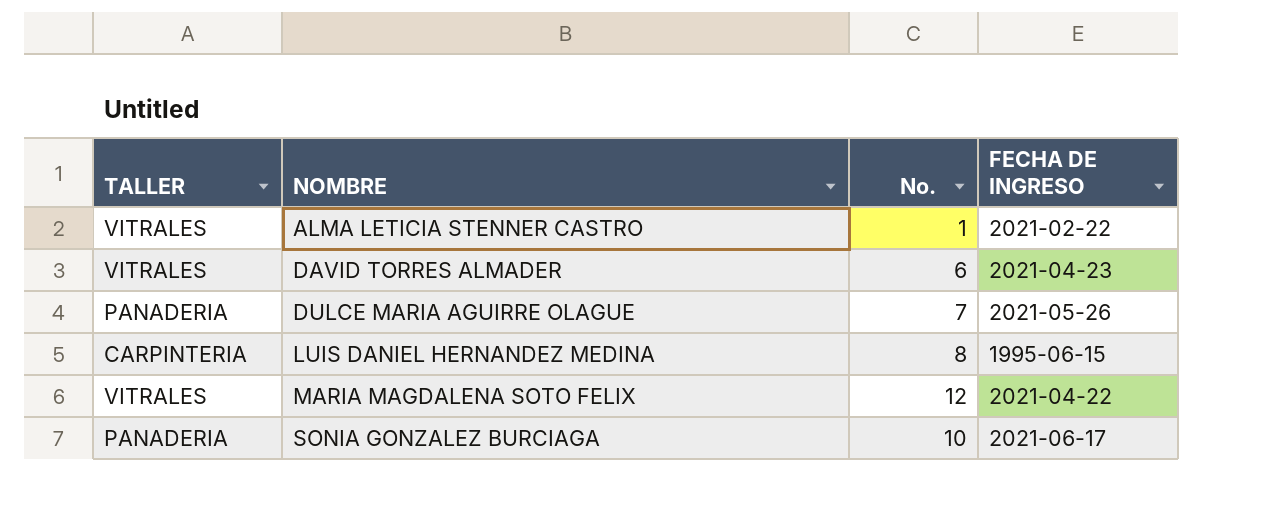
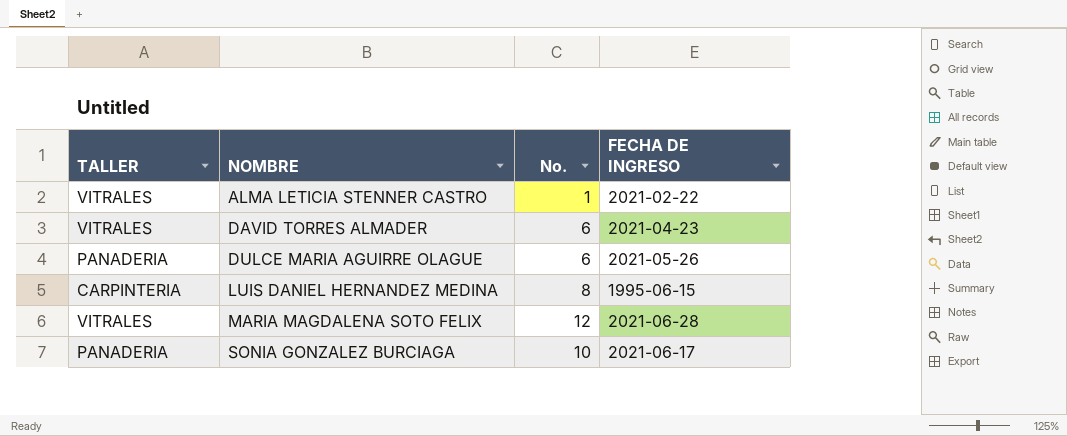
DULCE MARIA AGUIRRE OLAGUE | No.: 7 -> 6
MARIA MAGDALENA SOTO FELIX | FECHA DE INGRESO: 2021-04-22 -> 2021-06-28

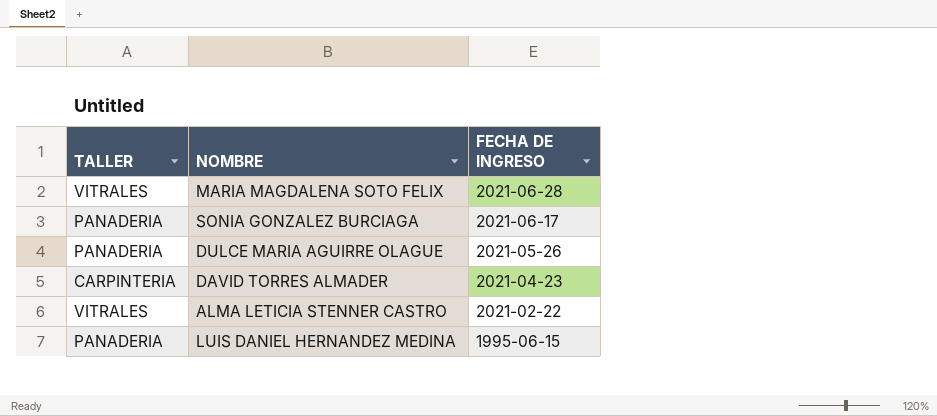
row order: NOMBRE ascending -> FECHA DE INGRESO descending
column No. | position: 3 -> none
DAVID TORRES ALMADER | TALLER: VITRALES -> CARPINTERIA
LUIS DANIEL HERNANDEZ MEDINA | TALLER: CARPINTERIA -> PANADERIA

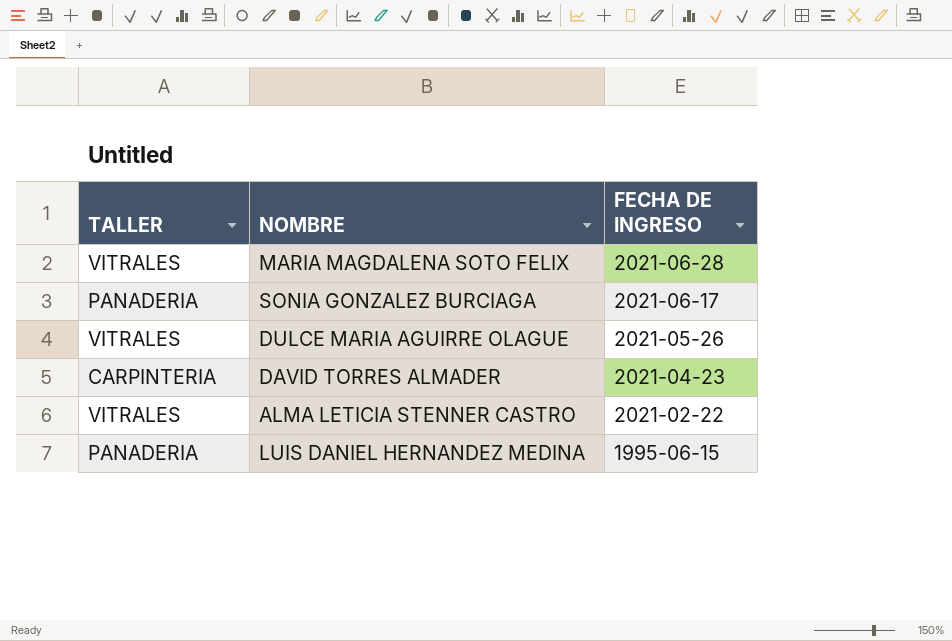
DULCE MARIA AGUIRRE OLAGUE | TALLER: PANADERIA -> VITRALES

